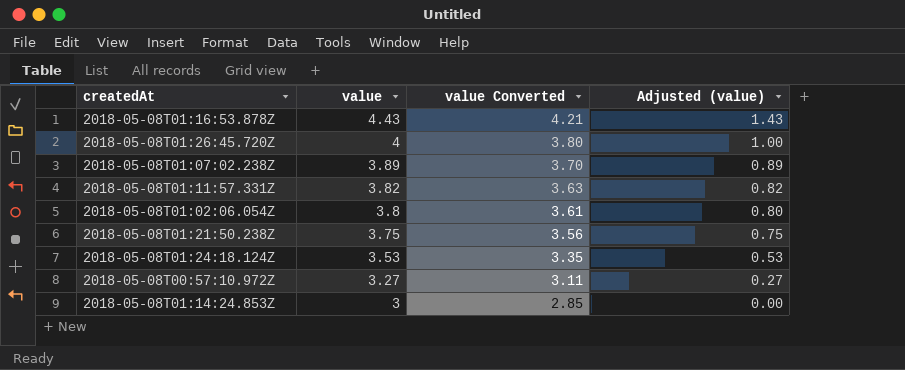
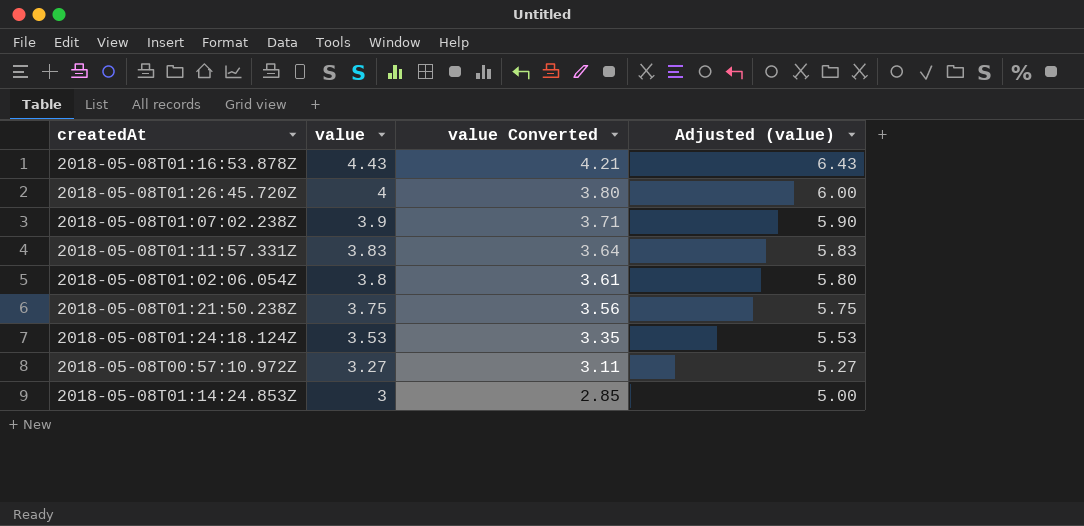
column Adjusted (value) | formula: [value] - 3 -> [value] + 2
2018-05-08T01:07:02.238Z | value: 3.89 -> 3.9
2018-05-08T01:07:02.238Z | value Converted: 3.70 -> 3.71
2018-05-08T01:11:57.331Z | value: 3.82 -> 3.83
2018-05-08T01:11:57.331Z | value Converted: 3.63 -> 3.64

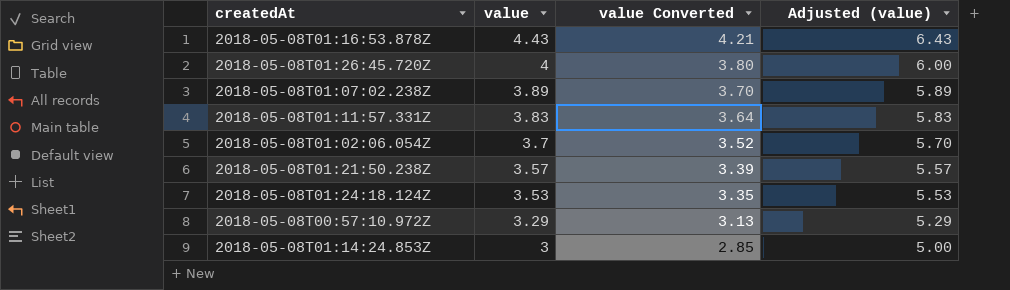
2018-05-08T01:07:02.238Z | value: 3.9 -> 3.89
2018-05-08T01:07:02.238Z | value Converted: 3.71 -> 3.70
2018-05-08T01:07:02.238Z | Adjusted (value): 5.90 -> 5.89
2018-05-08T01:02:06.054Z | value: 3.8 -> 3.7
2018-05-08T01:02:06.054Z | value Converted: 3.61 -> 3.52
2018-05-08T01:02:06.054Z | Adjusted (value): 5.80 -> 5.70
2018-05-08T01:21:50.238Z | value: 3.75 -> 3.57
2018-05-08T01:21:50.238Z | value Converted: 3.56 -> 3.39
2018-05-08T01:21:50.238Z | Adjusted (value): 5.75 -> 5.57
2018-05-08T00:57:10.972Z | value: 3.27 -> 3.29
2018-05-08T00:57:10.972Z | value Converted: 3.11 -> 3.13
2018-05-08T00:57:10.972Z | Adjusted (value): 5.27 -> 5.29

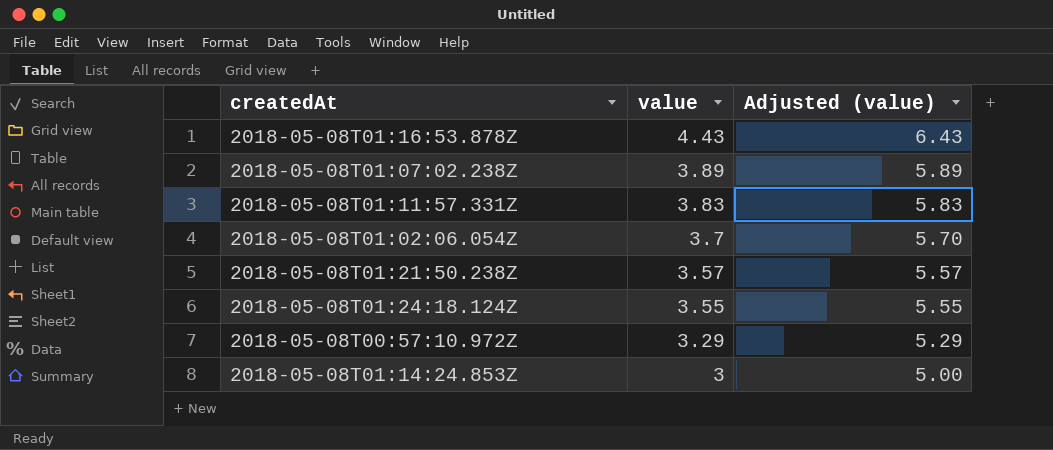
column value Converted | formula: [value] * 0.95 -> none
row 2018-05-08T01:26:45.720Z: 4 | 3.80 | 6.00 -> none
2018-05-08T01:24:18.124Z | value: 3.53 -> 3.55
2018-05-08T01:24:18.124Z | Adjusted (value): 5.53 -> 5.55

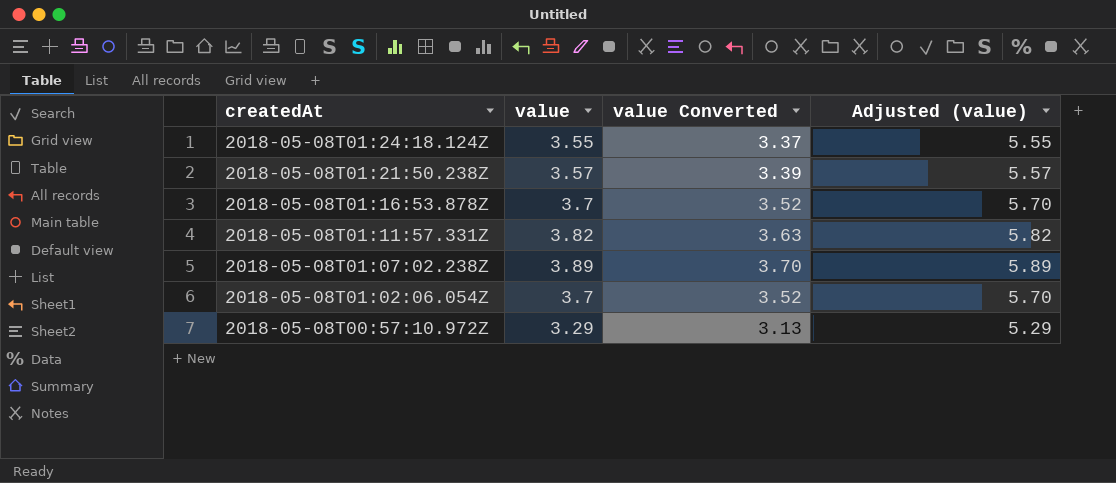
row order: value descending -> createdAt descending
column value Converted | formula: none -> [value] * 0.95
row 2018-05-08T01:14:24.853Z: 3 | 5.00 -> none
2018-05-08T01:16:53.878Z | value: 4.43 -> 3.7
2018-05-08T01:16:53.878Z | Adjusted (value): 6.43 -> 5.70
2018-05-08T01:11:57.331Z | value: 3.83 -> 3.82
2018-05-08T01:11:57.331Z | Adjusted (value): 5.83 -> 5.82

